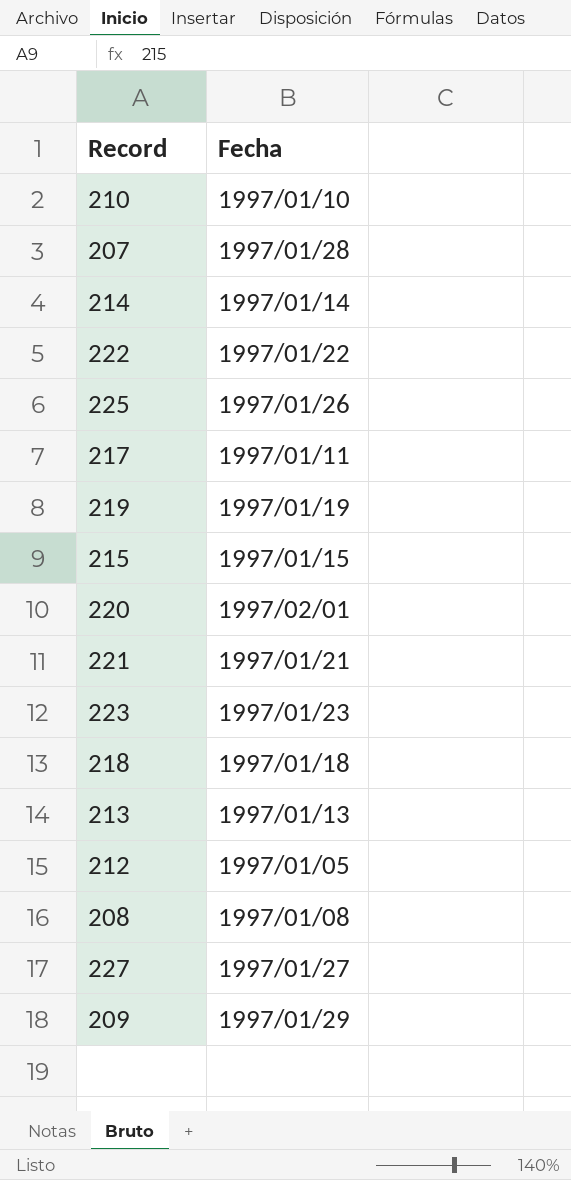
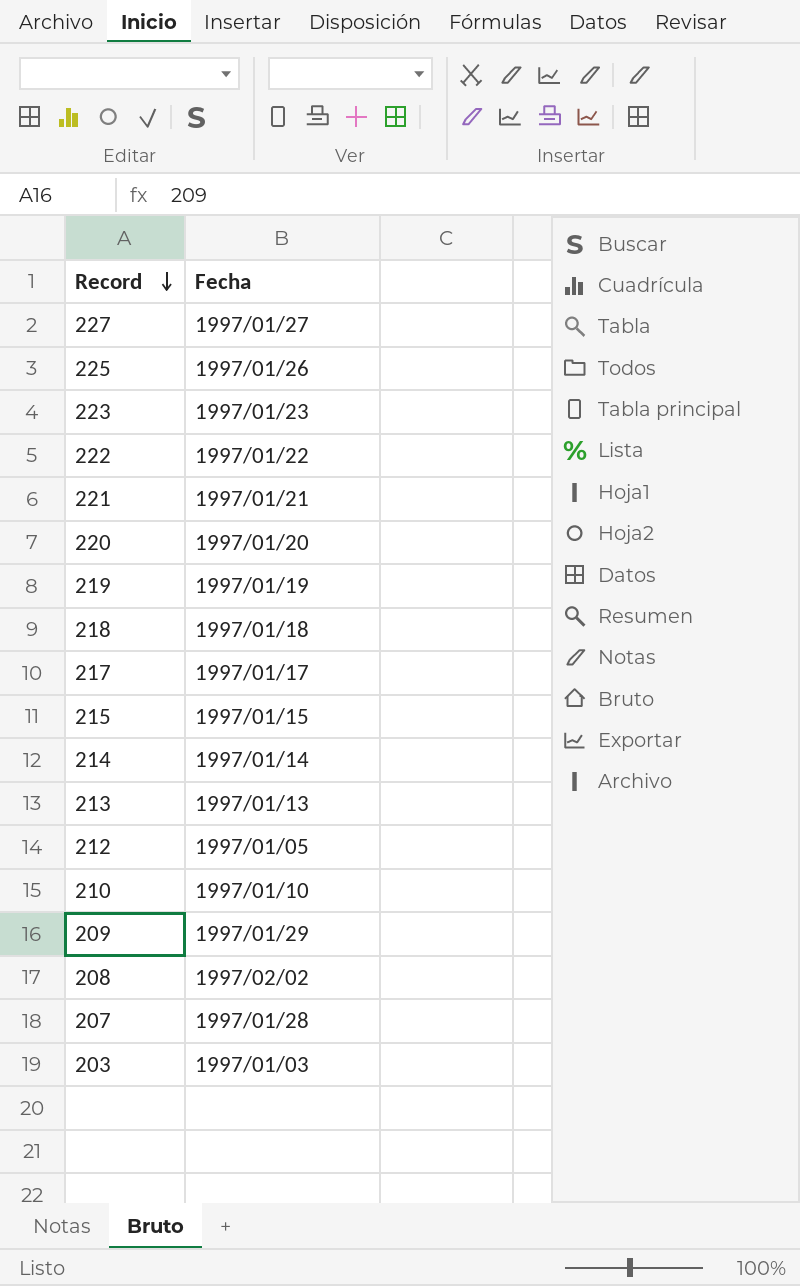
row order: none -> Record descending
220 | Fecha: 1997/02/01 -> 1997/01/20
217 | Fecha: 1997/01/11 -> 1997/01/17
208 | Fecha: 1997/01/08 -> 1997/02/02
row 203: none -> 1997/01/03

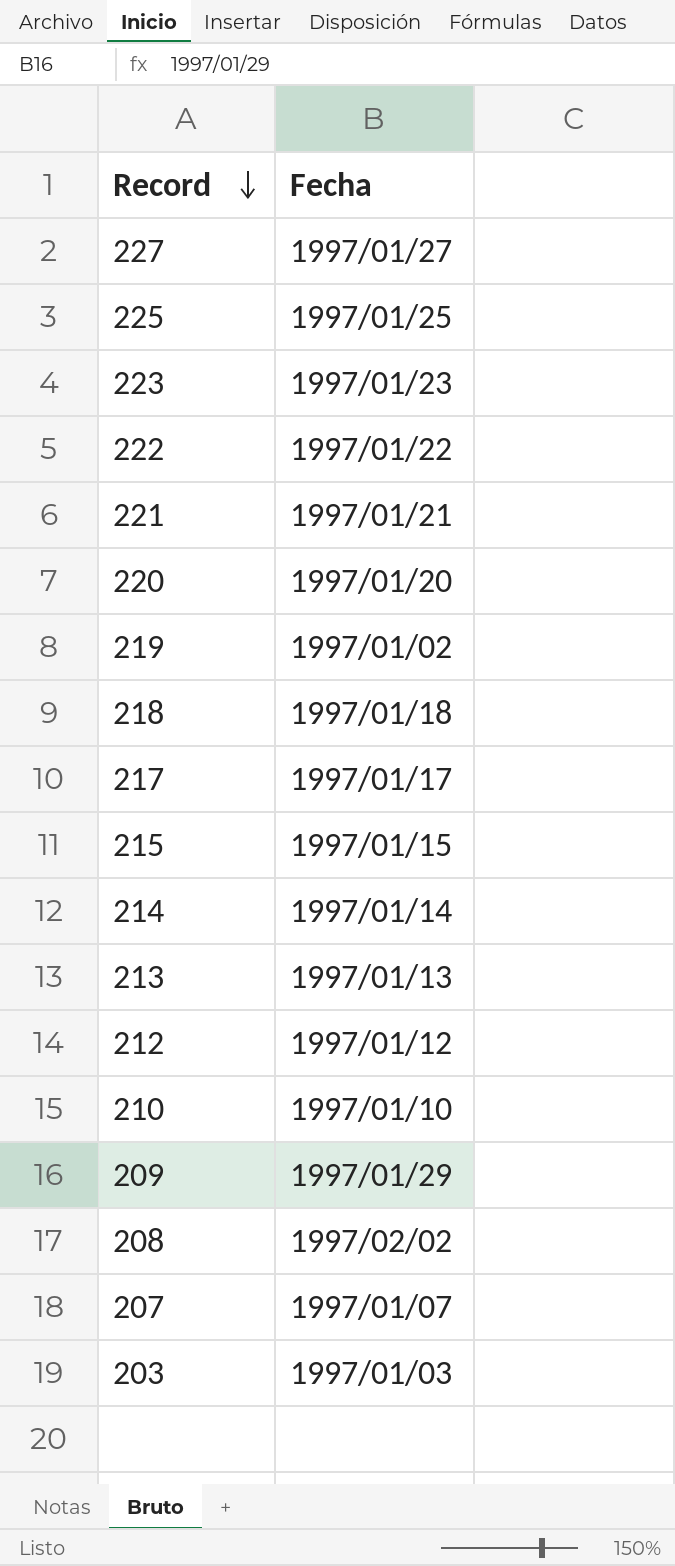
225 | Fecha: 1997/01/26 -> 1997/01/25
219 | Fecha: 1997/01/19 -> 1997/01/02
212 | Fecha: 1997/01/05 -> 1997/01/12
207 | Fecha: 1997/01/28 -> 1997/01/07

